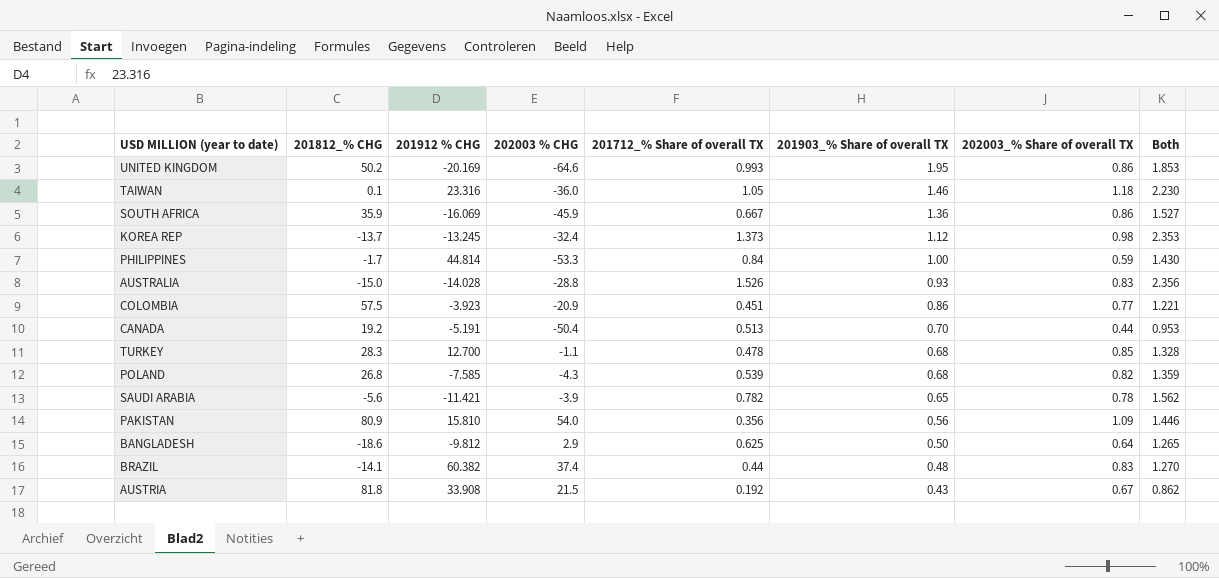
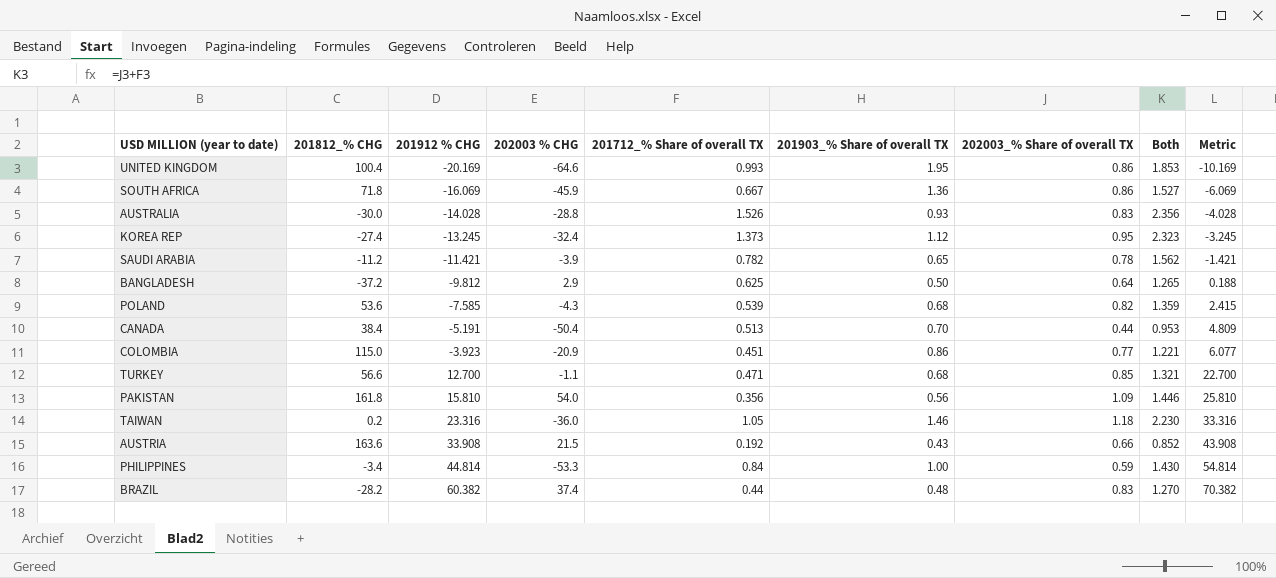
row order: 201903_% Share of overall TX descending -> 201912 % CHG ascending
column Metric | formula: none -> [201912 % CHG] + 10
UNITED KINGDOM | 201812_% CHG: 50.2 -> 100.4
SOUTH AFRICA | 201812_% CHG: 35.9 -> 71.8
AUSTRALIA | 201812_% CHG: -15.0 -> -30.0
KOREA REP | 201812_% CHG: -13.7 -> -27.4
KOREA REP | 202003_% Share of overall TX: 0.98 -> 0.95
KOREA REP | Both: 2.353 -> 2.323
SAUDI ARABIA | 201812_% CHG: -5.6 -> -11.2
BANGLADESH | 201812_% CHG: -18.6 -> -37.2
POLAND | 201812_% CHG: 26.8 -> 53.6
CANADA | 201812_% CHG: 19.2 -> 38.4
COLOMBIA | 201812_% CHG: 57.5 -> 115.0
TURKEY | 201812_% CHG: 28.3 -> 56.6
TURKEY | 201712_% Share of overall TX: 0.478 -> 0.471
TURKEY | Both: 1.328 -> 1.321
PAKISTAN | 201812_% CHG: 80.9 -> 161.8
TAIWAN | 201812_% CHG: 0.1 -> 0.2
AUSTRIA | 201812_% CHG: 81.8 -> 163.6
AUSTRIA | 202003_% Share of overall TX: 0.67 -> 0.66
AUSTRIA | Both: 0.862 -> 0.852
PHILIPPINES | 201812_% CHG: -1.7 -> -3.4
BRAZIL | 201812_% CHG: -14.1 -> -28.2

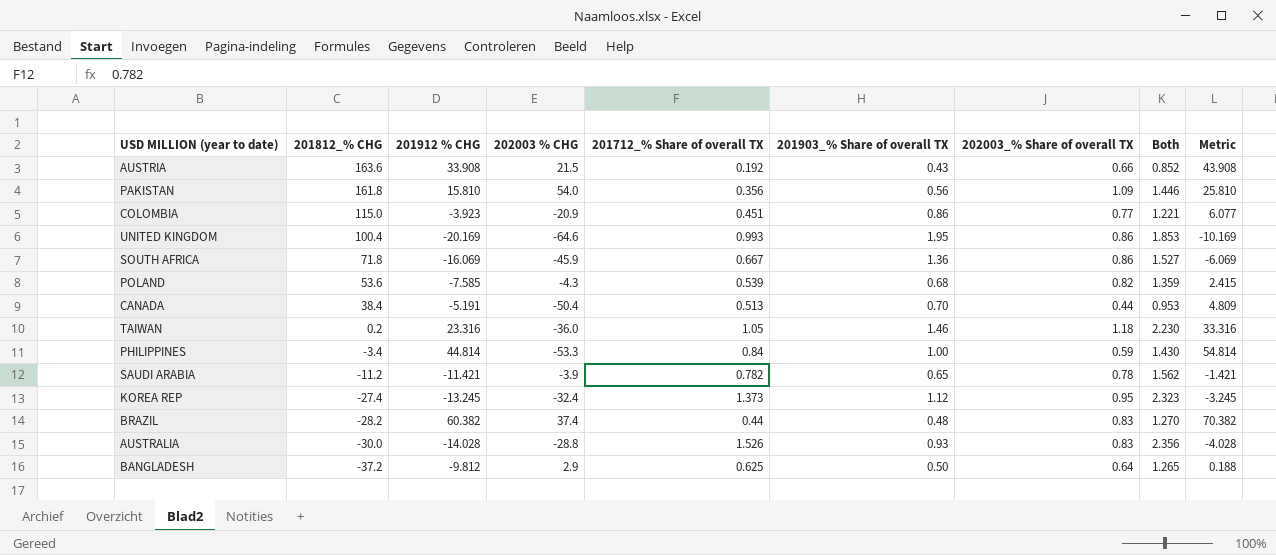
row order: 201912 % CHG ascending -> 201812_% CHG descending
row TURKEY: 56.6 | 12.700 | -1.1 | 0.471 | 0.68 | 0.85 | 1.321 | 22.700 -> none

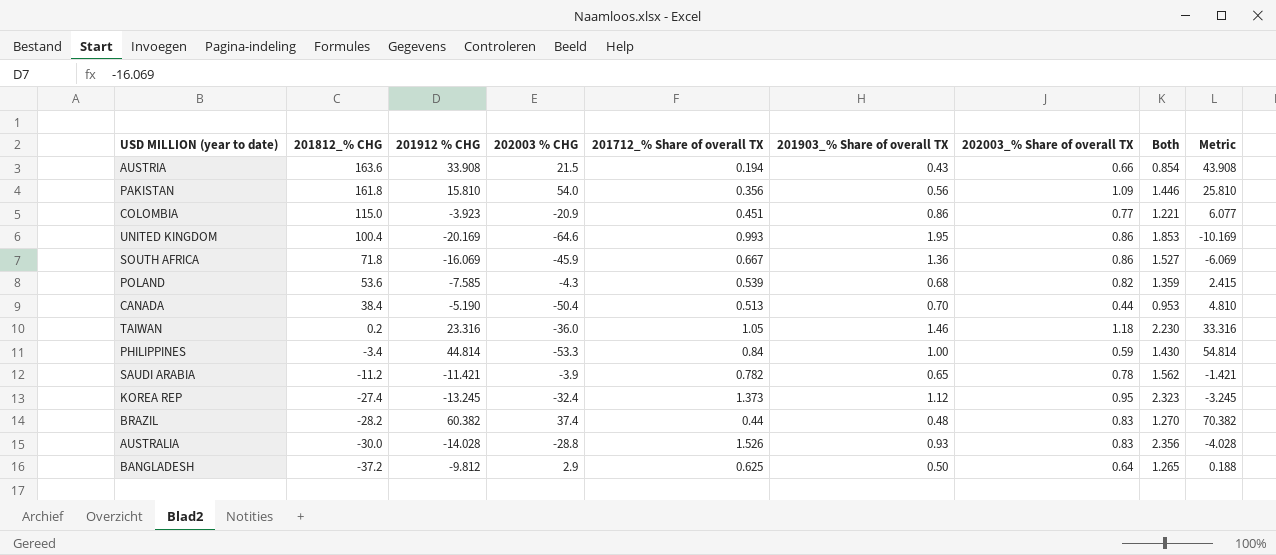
AUSTRIA | 201712_% Share of overall TX: 0.192 -> 0.194
AUSTRIA | Both: 0.852 -> 0.854
CANADA | 201912 % CHG: -5.191 -> -5.190
CANADA | Metric: 4.809 -> 4.810

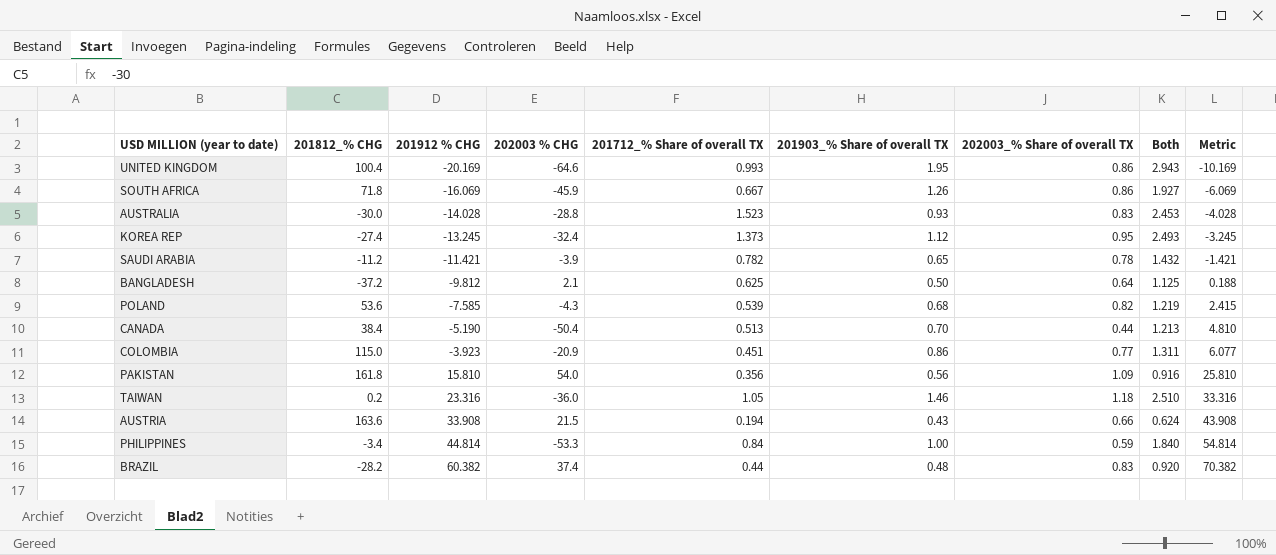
row order: 201812_% CHG descending -> 201912 % CHG ascending
column Both | formula: [201712_% Share of overall TX] + [202003_% Share of overall TX] -> [201712_% Share of overall TX] + [201903_% Share of overall TX]
SOUTH AFRICA | 201903_% Share of overall TX: 1.36 -> 1.26
AUSTRALIA | 201712_% Share of overall TX: 1.526 -> 1.523
BANGLADESH | 202003 % CHG: 2.9 -> 2.1

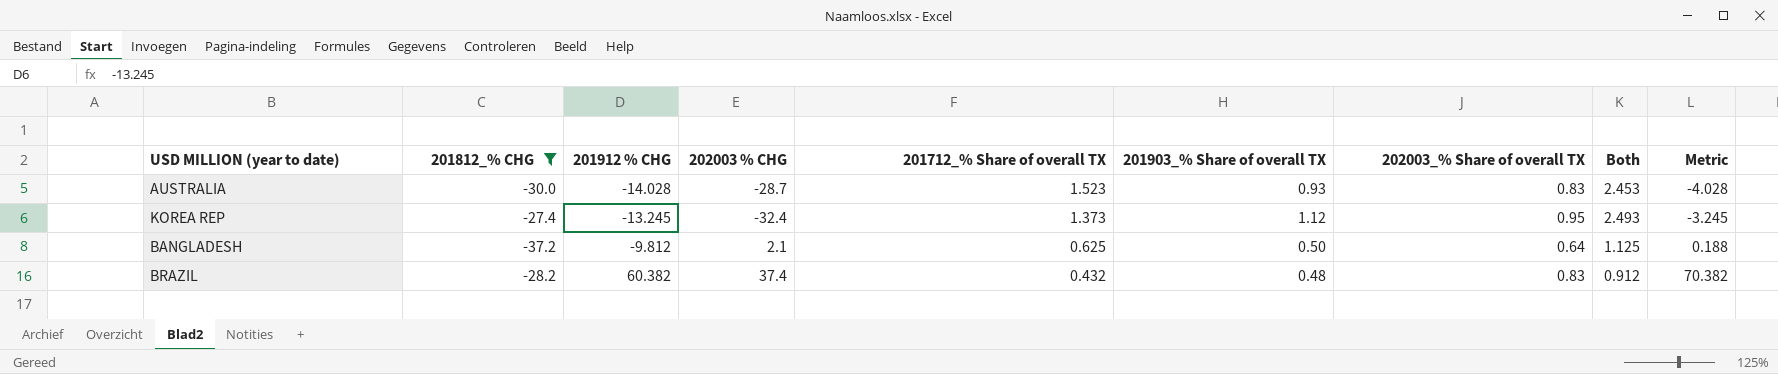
filter: none -> 201812_% CHG <= -27.4
AUSTRALIA | 202003 % CHG: -28.8 -> -28.7
BRAZIL | 201712_% Share of overall TX: 0.44 -> 0.432
BRAZIL | Both: 0.920 -> 0.912

